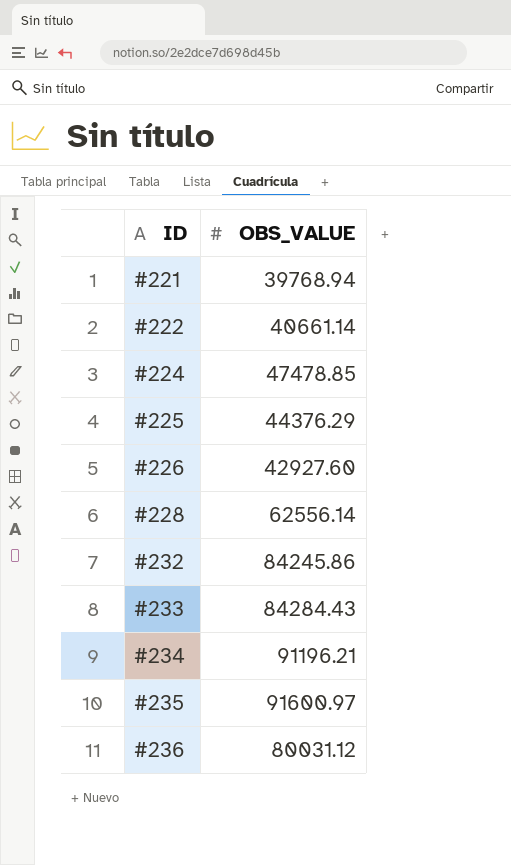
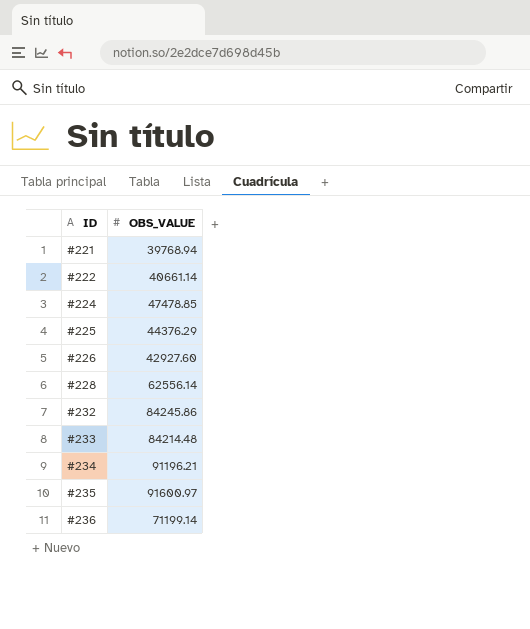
#233 | OBS_VALUE: 84284.43 -> 84214.48
#236 | OBS_VALUE: 80031.12 -> 71199.14

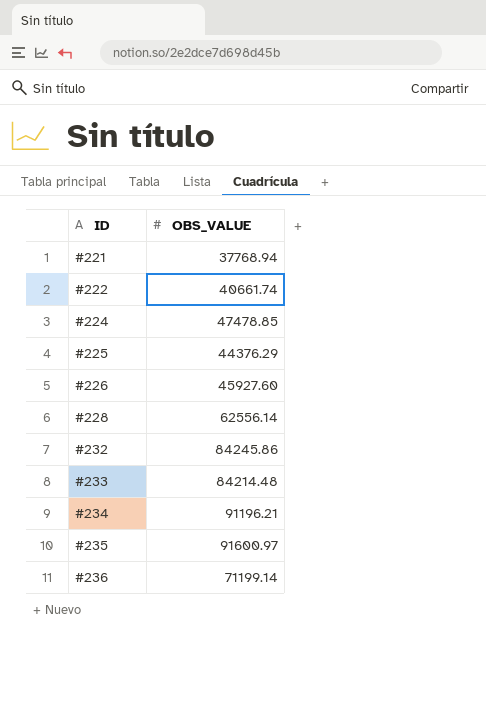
#221 | OBS_VALUE: 39768.94 -> 37768.94
#222 | OBS_VALUE: 40661.14 -> 40661.74
#226 | OBS_VALUE: 42927.60 -> 45927.60

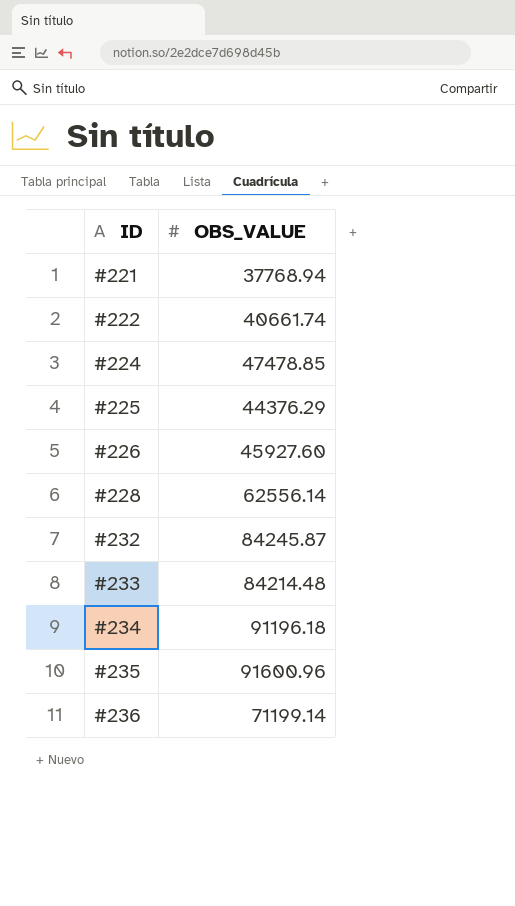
#232 | OBS_VALUE: 84245.86 -> 84245.87
#234 | OBS_VALUE: 91196.21 -> 91196.18
#235 | OBS_VALUE: 91600.97 -> 91600.96

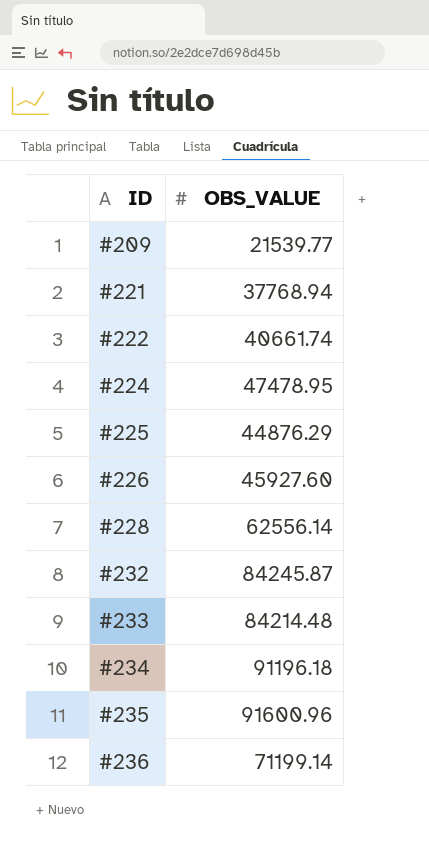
row #209: none -> 21539.77
#224 | OBS_VALUE: 47478.85 -> 47478.95
#225 | OBS_VALUE: 44376.29 -> 44876.29

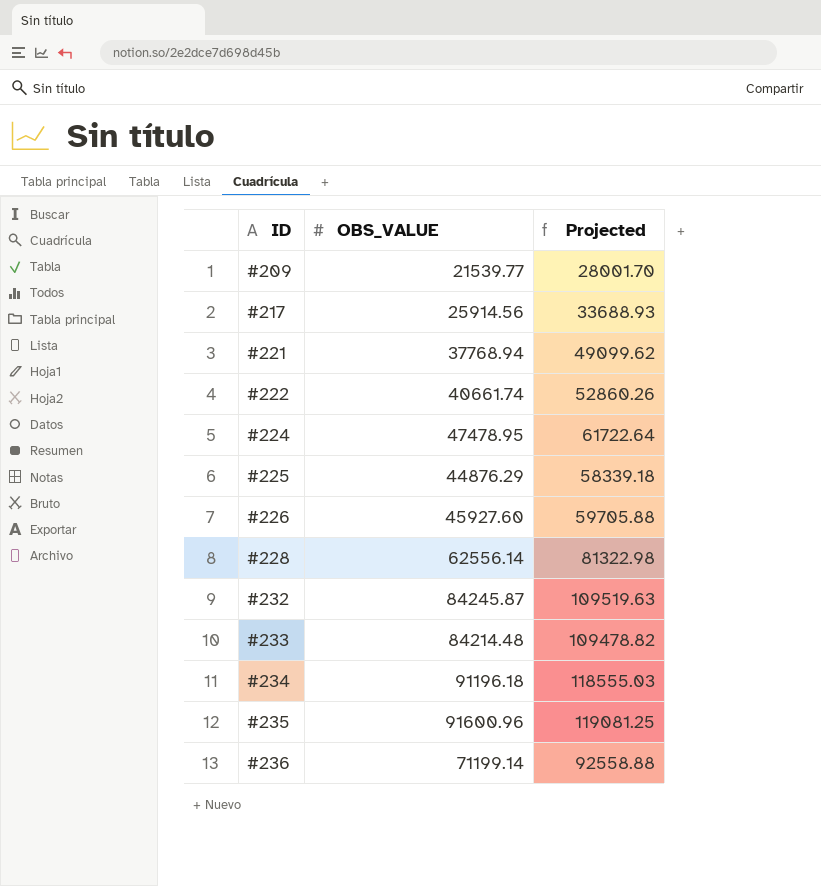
column Projected | formula: none -> [OBS_VALUE] * 1.3
row #217: none -> 25914.56 | 33688.93

